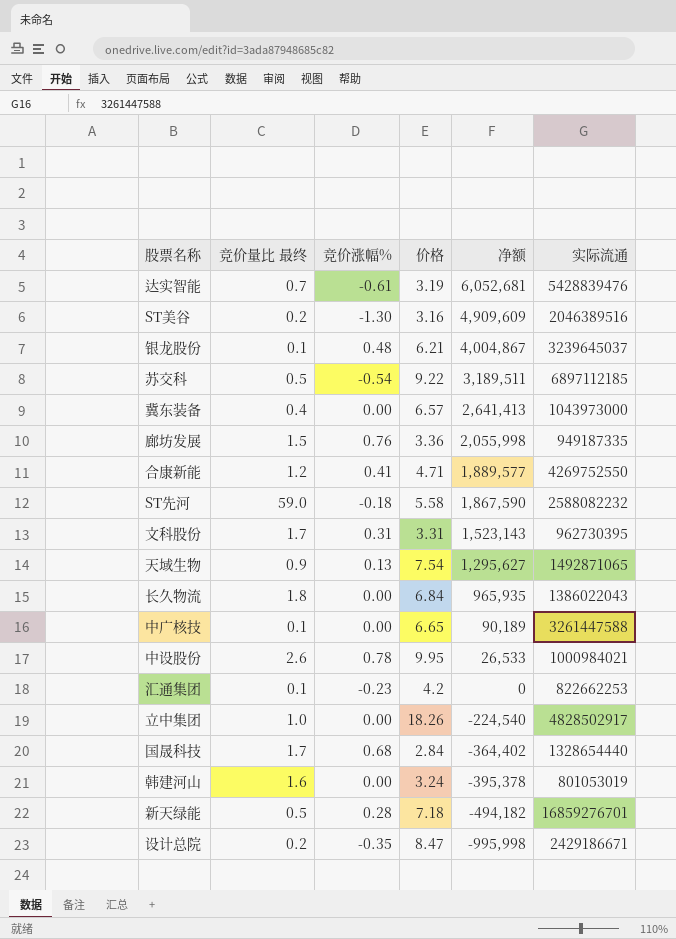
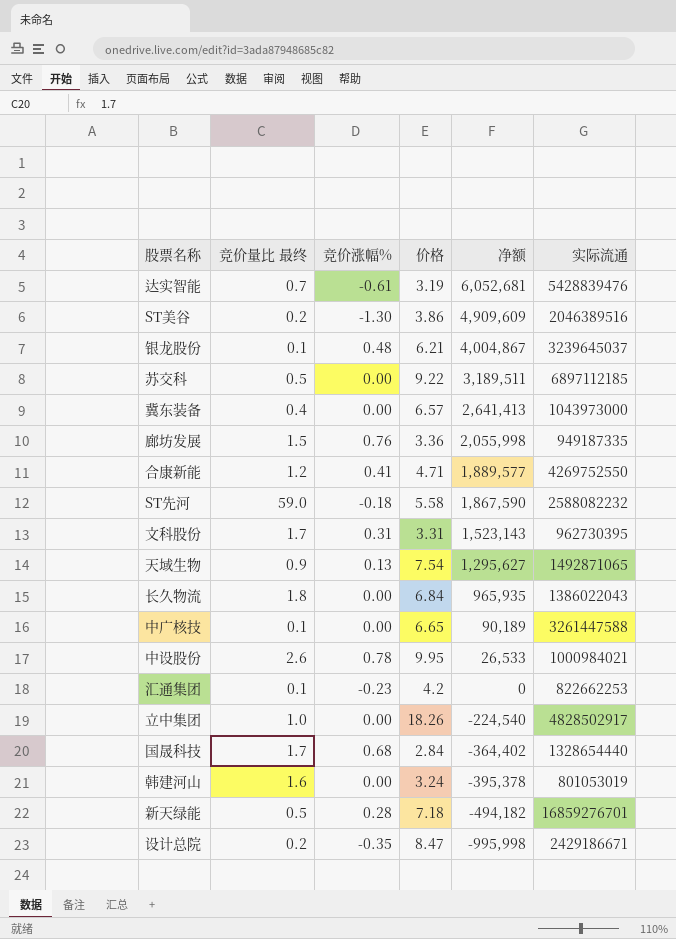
ST美谷 | 价格: 3.16 -> 3.86
苏交科 | 竞价涨幅%: -0.54 -> 0.00

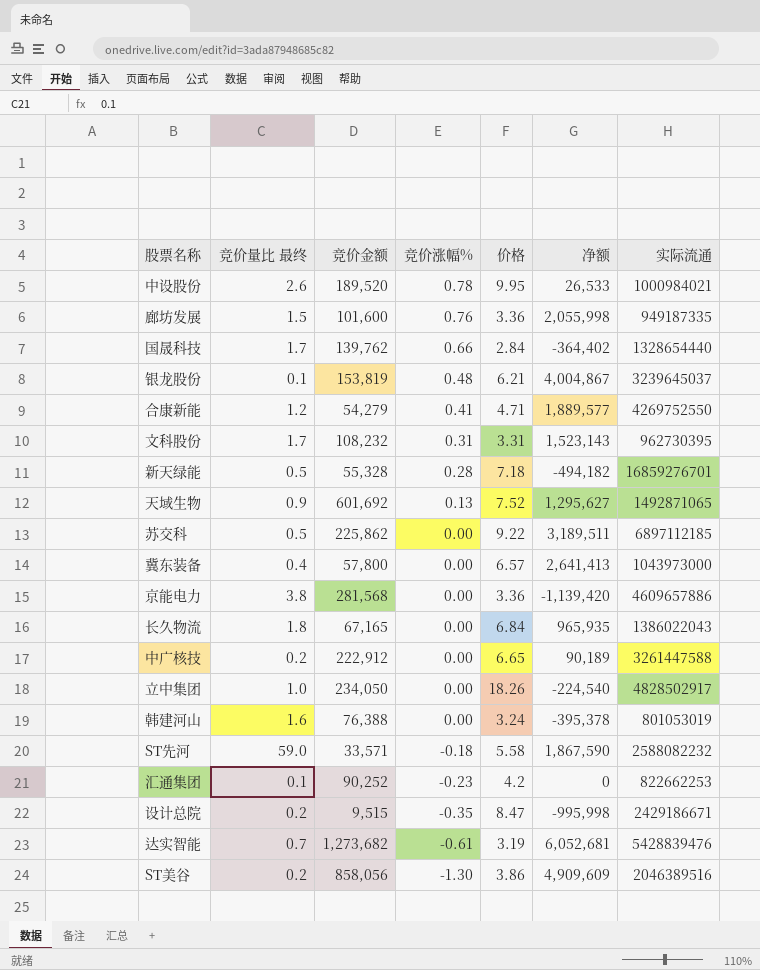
row order: 净额 descending -> 竞价涨幅% descending
column 竞价金额 | position: none -> 3
国晟科技 | 竞价涨幅%: 0.68 -> 0.66
天域生物 | 价格: 7.54 -> 7.52
row 京能电力: none -> 3.8 | 281,568 | 0.00 | 3.36 | -1,139,420 | 4609657886
中广核技 | 竞价量比 最终: 0.1 -> 0.2

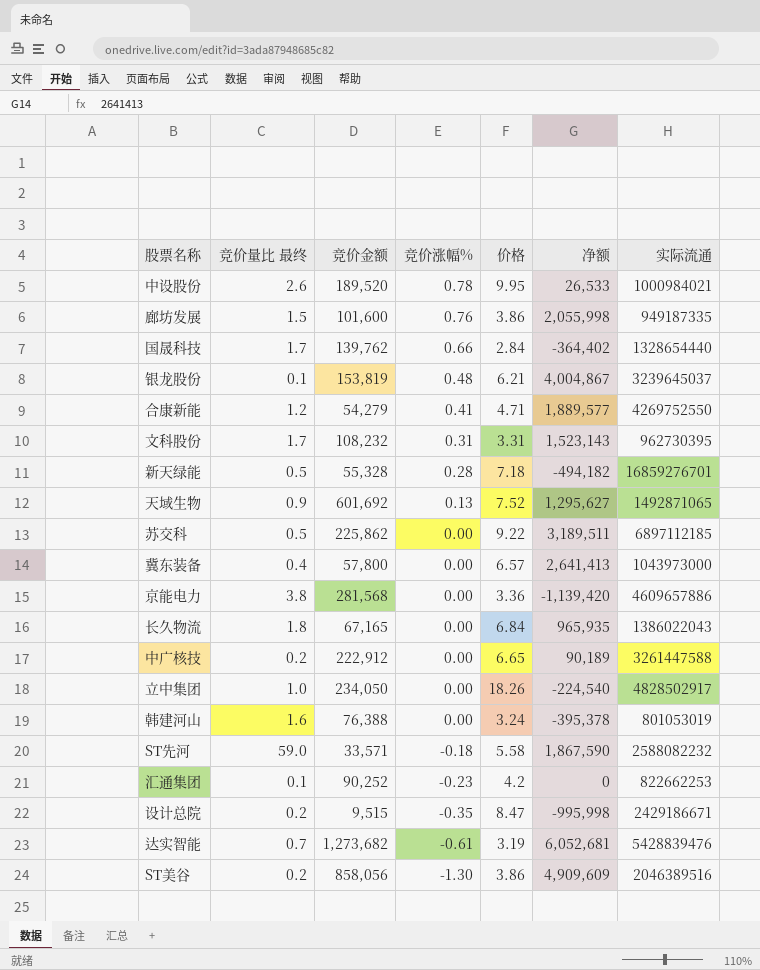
廊坊发展 | 价格: 3.36 -> 3.86

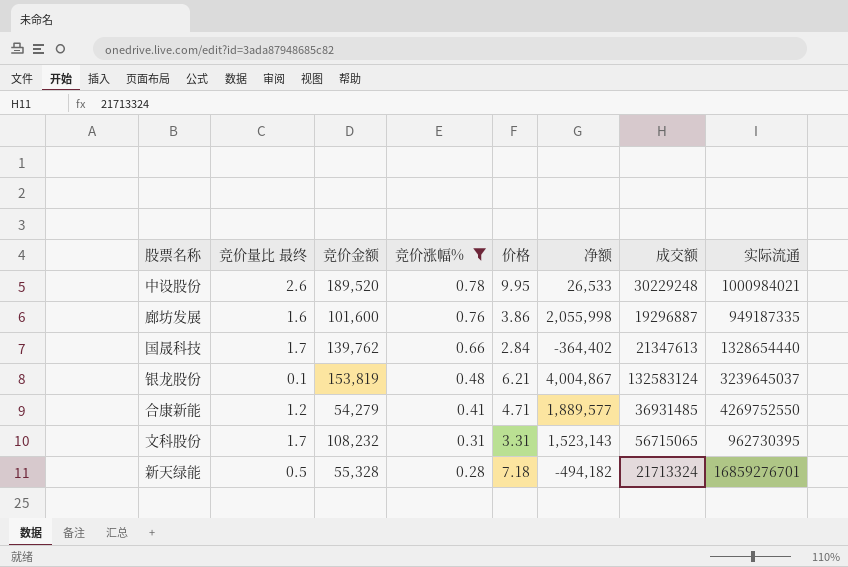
filter: none -> 竞价涨幅% >= 0.28
column 成交额 | position: none -> 7
廊坊发展 | 竞价量比 最终: 1.5 -> 1.6

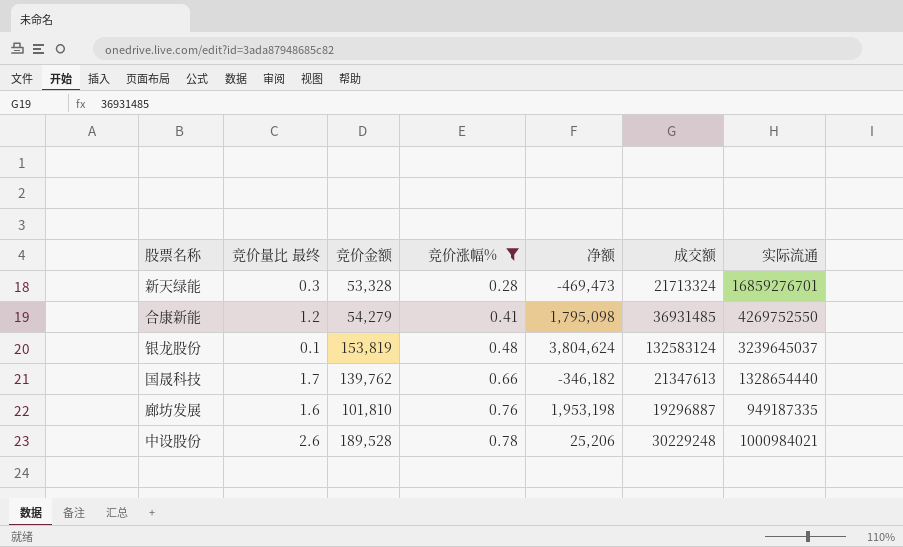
row order: 竞价涨幅% descending -> 竞价涨幅% ascending
column 价格 | position: 5 -> none
row 文科股份: 1.7 | 108,232 | 0.31 | 3.31 | 1,523,143 | 56715065 | 962730395 -> none
新天绿能 | 竞价量比 最终: 0.5 -> 0.3
新天绿能 | 竞价金额: 55,328 -> 53,328
新天绿能 | 净额: -494,182 -> -469,473
合康新能 | 净额: 1,889,577 -> 1,795,098
银龙股份 | 净额: 4,004,867 -> 3,804,624
国晟科技 | 净额: -364,402 -> -346,182
廊坊发展 | 竞价金额: 101,600 -> 101,810
廊坊发展 | 净额: 2,055,998 -> 1,953,198
中设股份 | 竞价金额: 189,520 -> 189,528
中设股份 | 净额: 26,533 -> 25,206

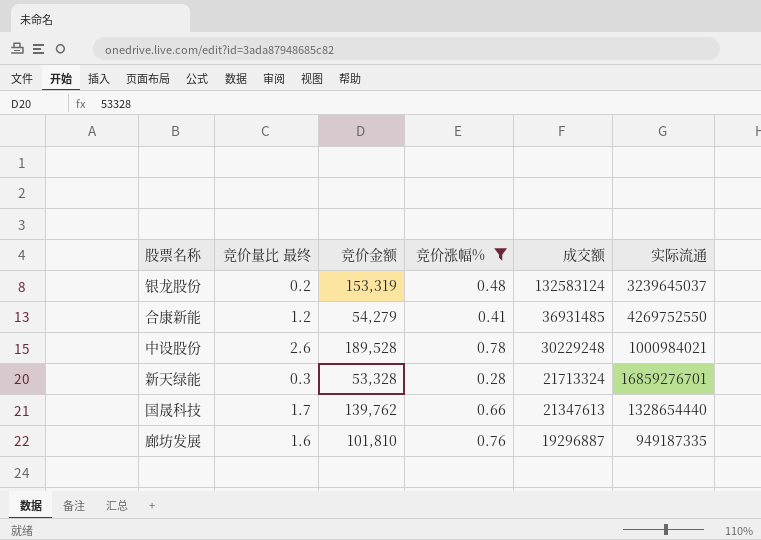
row order: 竞价涨幅% ascending -> 成交额 descending
column 净额 | position: 5 -> none
银龙股份 | 竞价量比 最终: 0.1 -> 0.2
银龙股份 | 竞价金额: 153,819 -> 153,319

